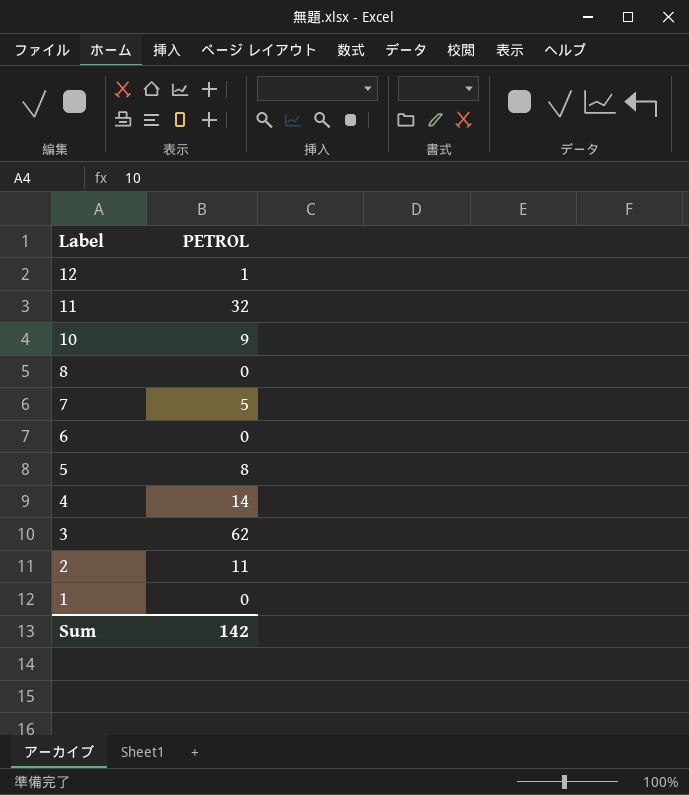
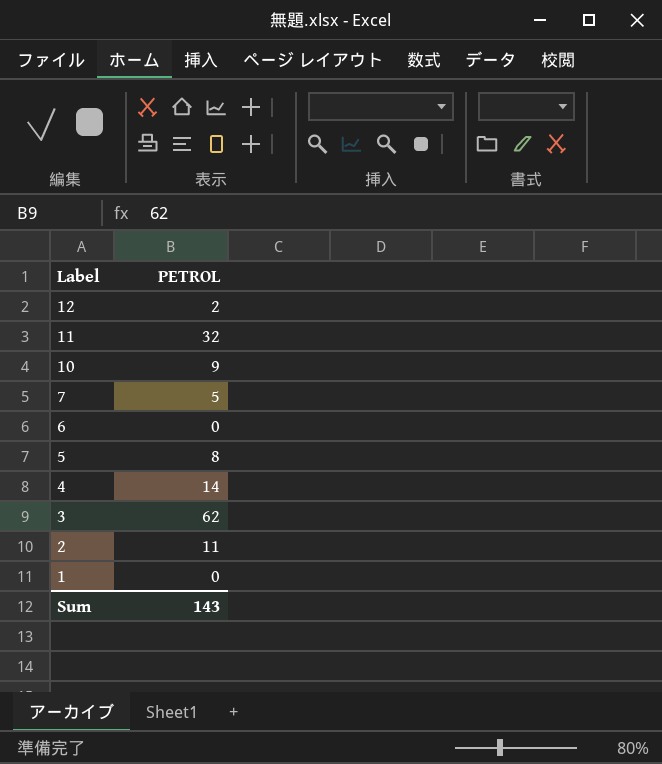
row 8: 0 -> none
12 | PETROL: 1 -> 2
Sum | PETROL: 142 -> 143

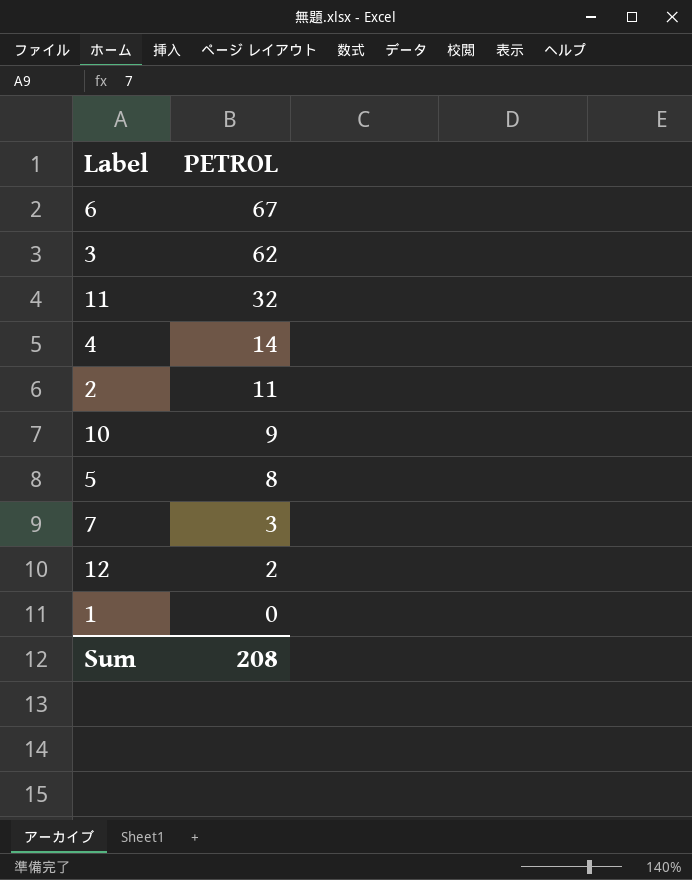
row order: Label descending -> PETROL descending
6 | PETROL: 0 -> 67
7 | PETROL: 5 -> 3
Sum | PETROL: 143 -> 208

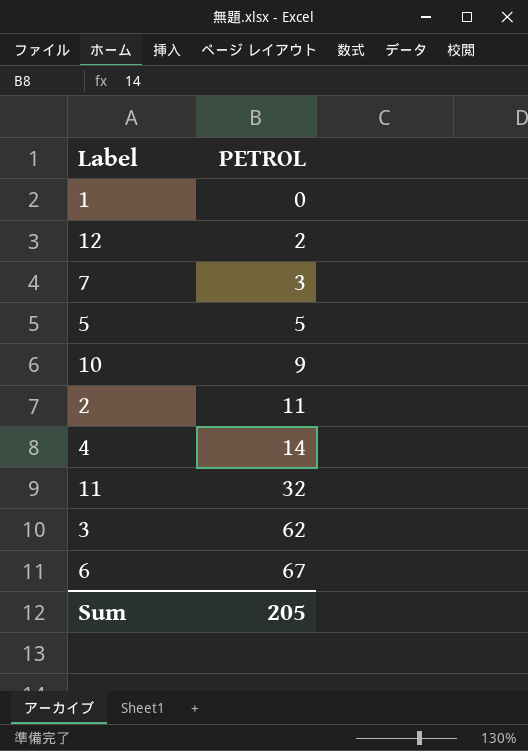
row order: PETROL descending -> PETROL ascending
5 | PETROL: 8 -> 5
Sum | PETROL: 208 -> 205

